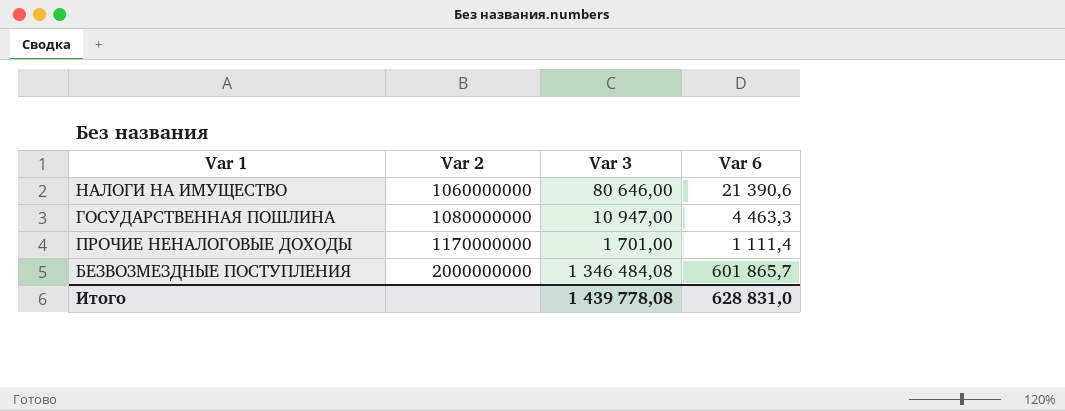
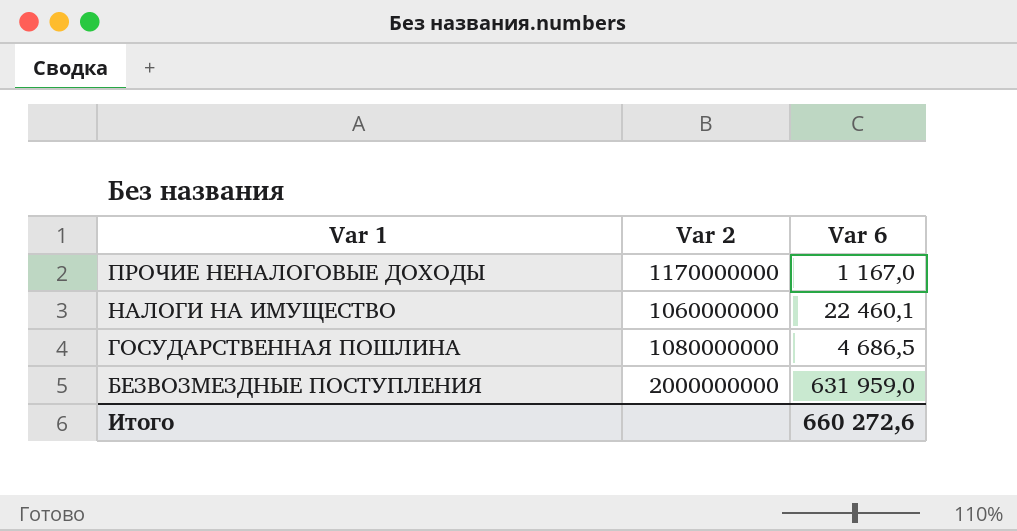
row order: Var 2 ascending -> Var 1 descending
column Var 3 | position: 3 -> none
ПРОЧИЕ НЕНАЛОГОВЫЕ ДОХОДЫ | Var 6: 1 111,4 -> 1 167,0
НАЛОГИ НА ИМУЩЕСТВО | Var 6: 21 390,6 -> 22 460,1
ГОСУДАРСТВЕННАЯ ПОШЛИНА | Var 6: 4 463,3 -> 4 686,5
БЕЗВОЗМЕЗДНЫЕ ПОСТУПЛЕНИЯ | Var 6: 601 865,7 -> 631 959,0
Итого | Var 6: 628 831,0 -> 660 272,6

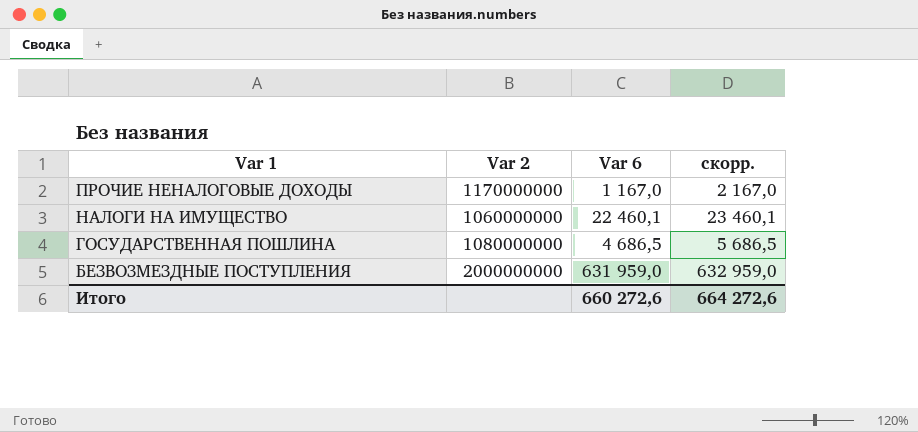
column скорр. | formula: none -> [Var 6] + 1000

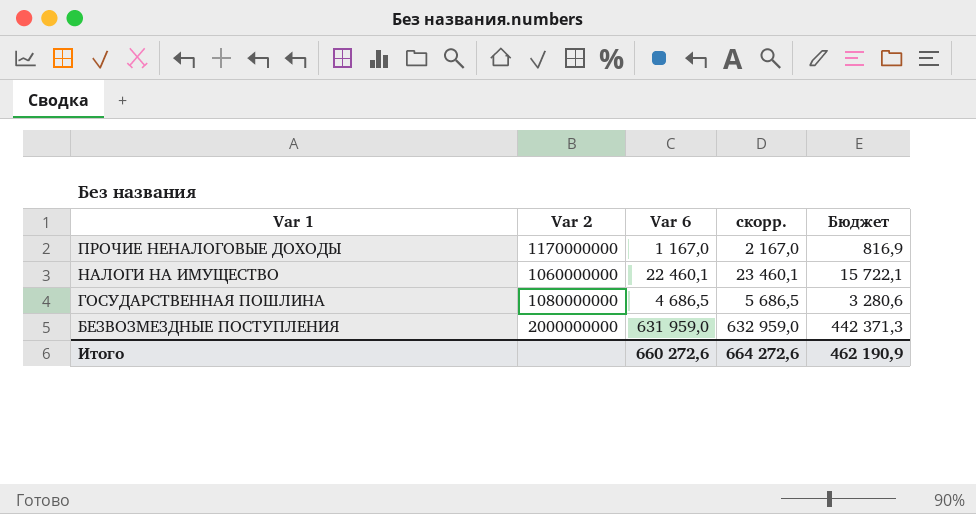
column Бюджет | formula: none -> [Var 6] * 0,7

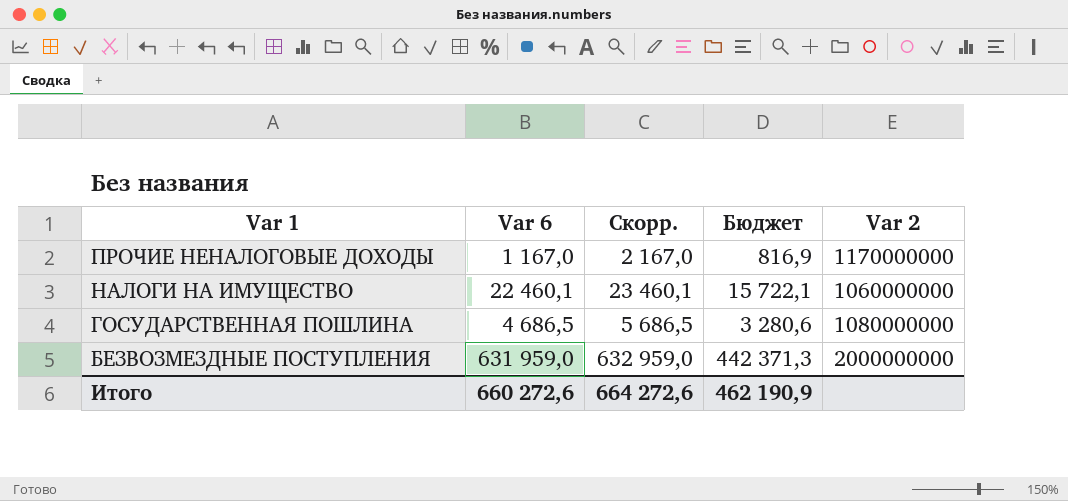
column name: скорр. -> Скорр.
column Var 2 | position: 2 -> 5

